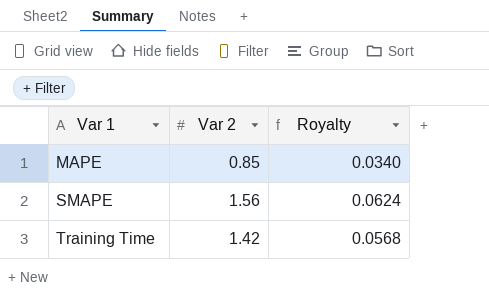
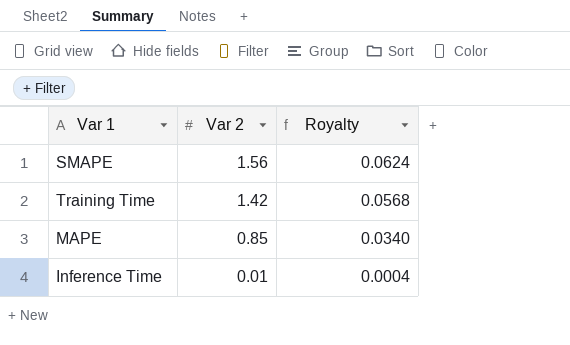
row order: Var 1 ascending -> Var 2 descending
row Inference Time: none -> 0.01 | 0.0004

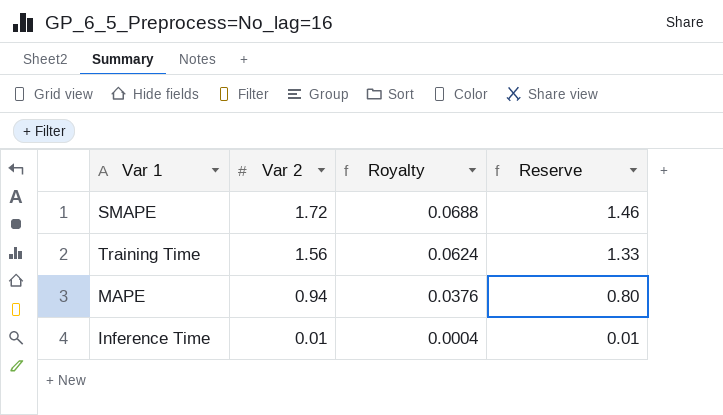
column Reserve | formula: none -> [Var 2] * 0.85
SMAPE | Var 2: 1.56 -> 1.72
SMAPE | Royalty: 0.0624 -> 0.0688
Training Time | Var 2: 1.42 -> 1.56
Training Time | Royalty: 0.0568 -> 0.0624
MAPE | Var 2: 0.85 -> 0.94
MAPE | Royalty: 0.0340 -> 0.0376

